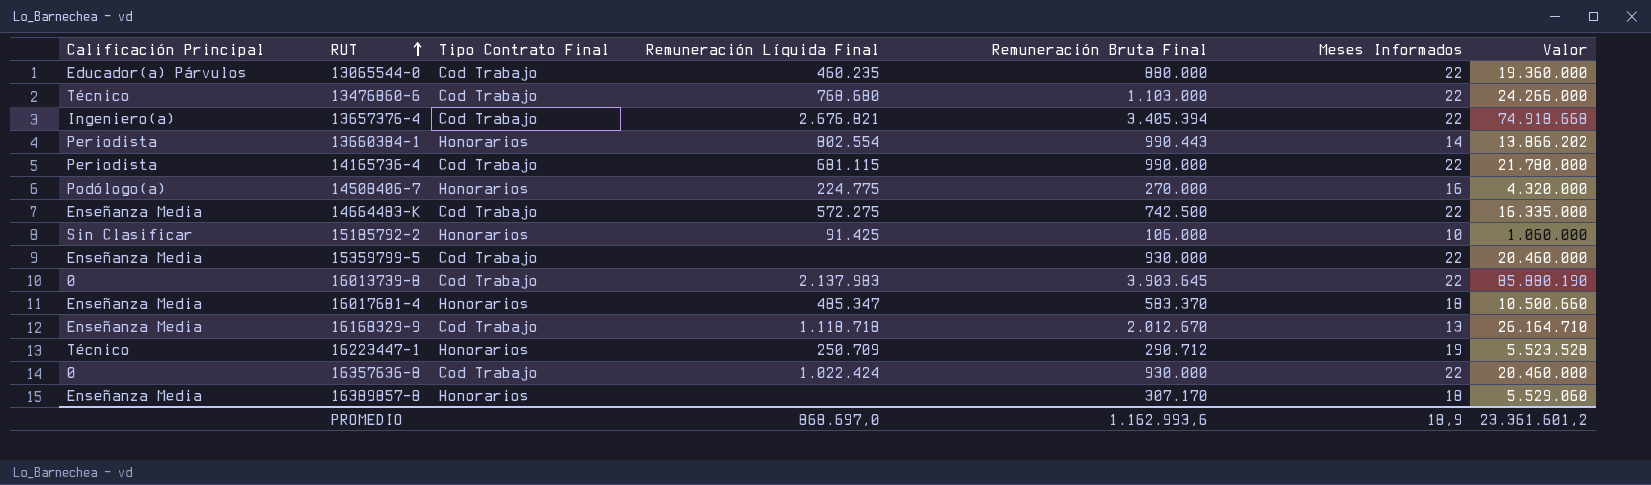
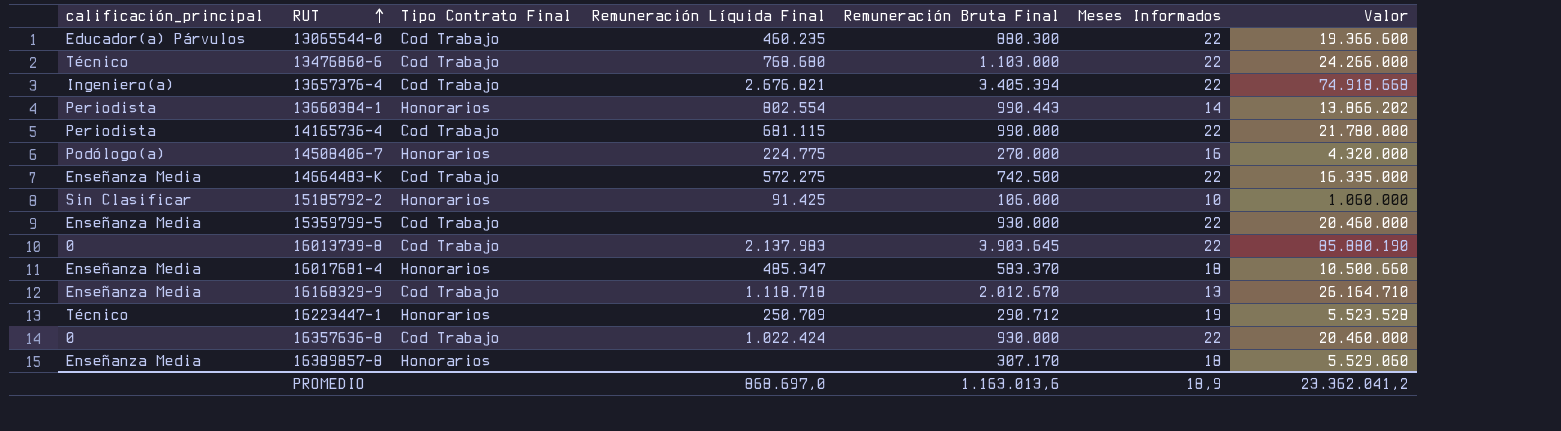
column name: Calificación Principal -> calificación_principal
13065544-0 | Remuneración Bruta Final: 880.000 -> 880.300
13065544-0 | Valor: 19.360.000 -> 19.366.600
PROMEDIO | Remuneración Bruta Final: 1.162.993,6 -> 1.163.013,6
PROMEDIO | Valor: 23.361.601,2 -> 23.362.041,2

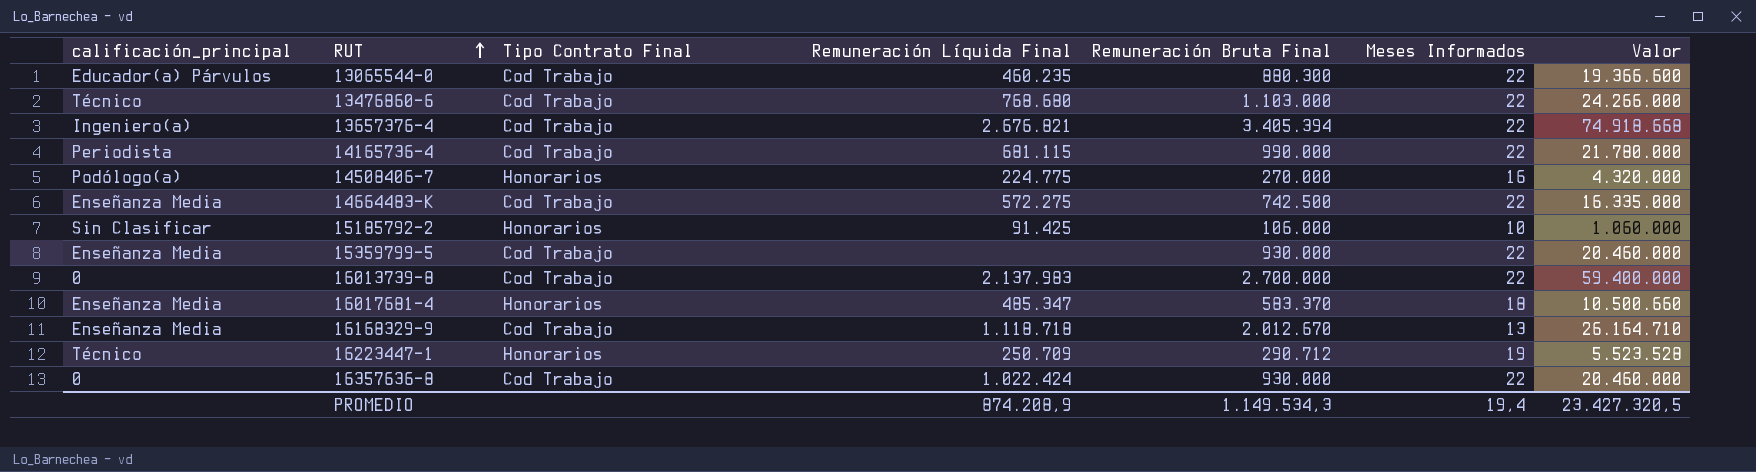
row 13660384-1: Periodista | Honorarios | 802.554 | 990.443 | 14 | 13.866.202 -> none
row 16389857-8: Enseñanza Media | Honorarios | none | 307.170 | 18 | 5.529.060 -> none
16013739-8 | Remuneración Bruta Final: 3.903.645 -> 2.700.000
16013739-8 | Valor: 85.880.190 -> 59.400.000
PROMEDIO | Remuneración Líquida Final: 868.697,0 -> 874.208,9
PROMEDIO | Remuneración Bruta Final: 1.163.013,6 -> 1.149.534,3
PROMEDIO | Meses Informados: 18,9 -> 19,4
PROMEDIO | Valor: 23.362.041,2 -> 23.427.320,5

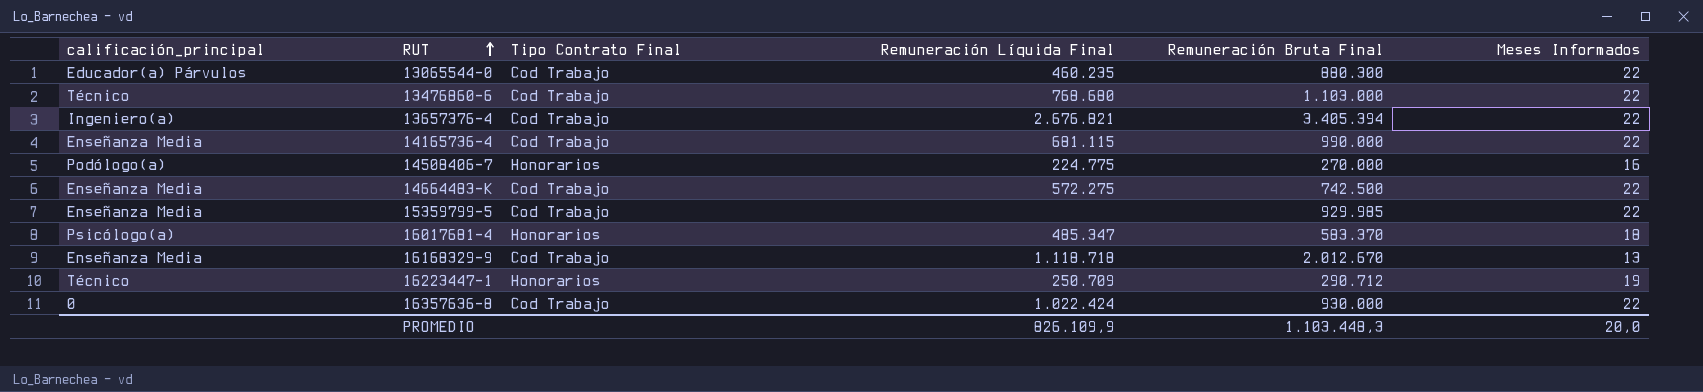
column Valor | formula: [Remuneración Bruta Final] * [Meses Informados] -> none
row 15185792-2: Sin Clasificar | Honorarios | 91.425 | 106.000 | 10 | 1.060.000 -> none
row 16013739-8: 0 | Cod Trabajo | 2.137.983 | 2.700.000 | 22 | 59.400.000 -> none
14165736-4 | calificación_principal: Periodista -> Enseñanza Media
15359799-5 | Remuneración Bruta Final: 930.000 -> 929.985
16017681-4 | calificación_principal: Enseñanza Media -> Psicólogo(a)
PROMEDIO | Remuneración Líquida Final: 874.208,9 -> 826.109,9
PROMEDIO | Remuneración Bruta Final: 1.149.534,3 -> 1.103.448,3
PROMEDIO | Meses Informados: 19,4 -> 20,0

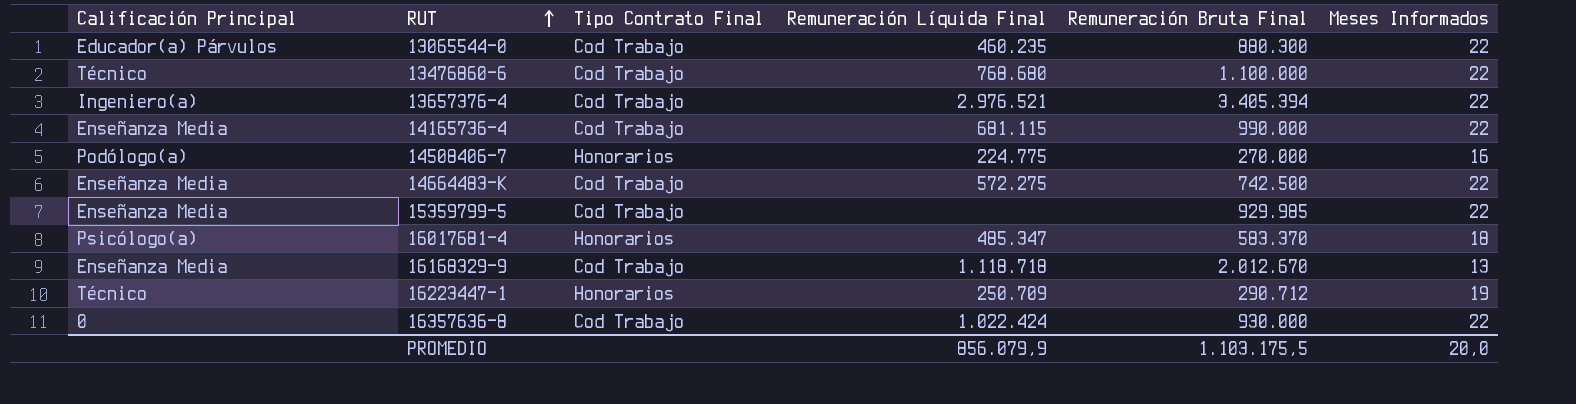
column name: calificación_principal -> Calificación Principal
13476860-6 | Remuneración Bruta Final: 1.103.000 -> 1.100.000
13657376-4 | Remuneración Líquida Final: 2.676.821 -> 2.976.521
PROMEDIO | Remuneración Líquida Final: 826.109,9 -> 856.079,9
PROMEDIO | Remuneración Bruta Final: 1.103.448,3 -> 1.103.175,5

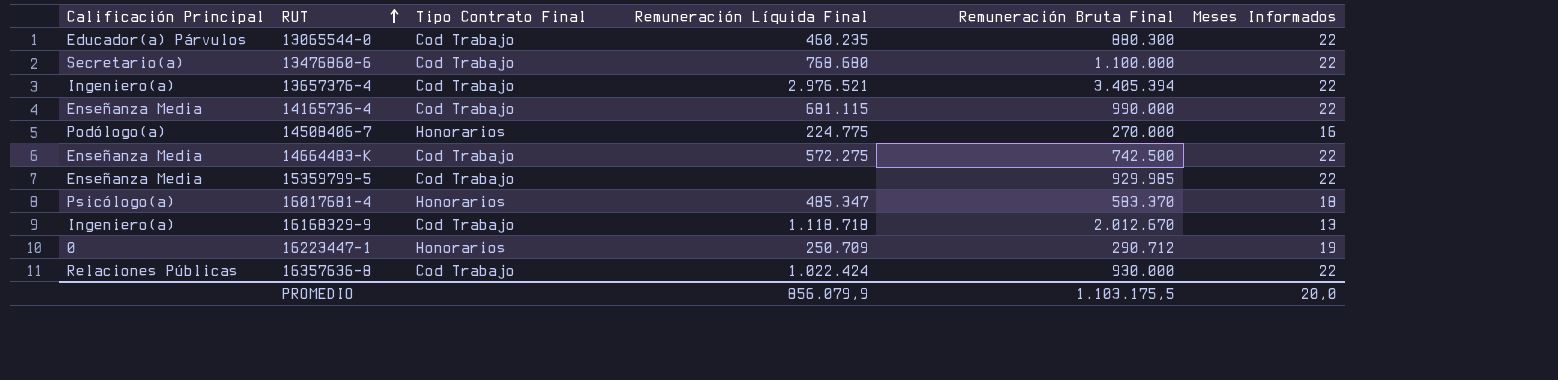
13476860-6 | Calificación Principal: Técnico -> Secretario(a)
16168329-9 | Calificación Principal: Enseñanza Media -> Ingeniero(a)
16223447-1 | Calificación Principal: Técnico -> 0
16357636-8 | Calificación Principal: 0 -> Relaciones Públicas

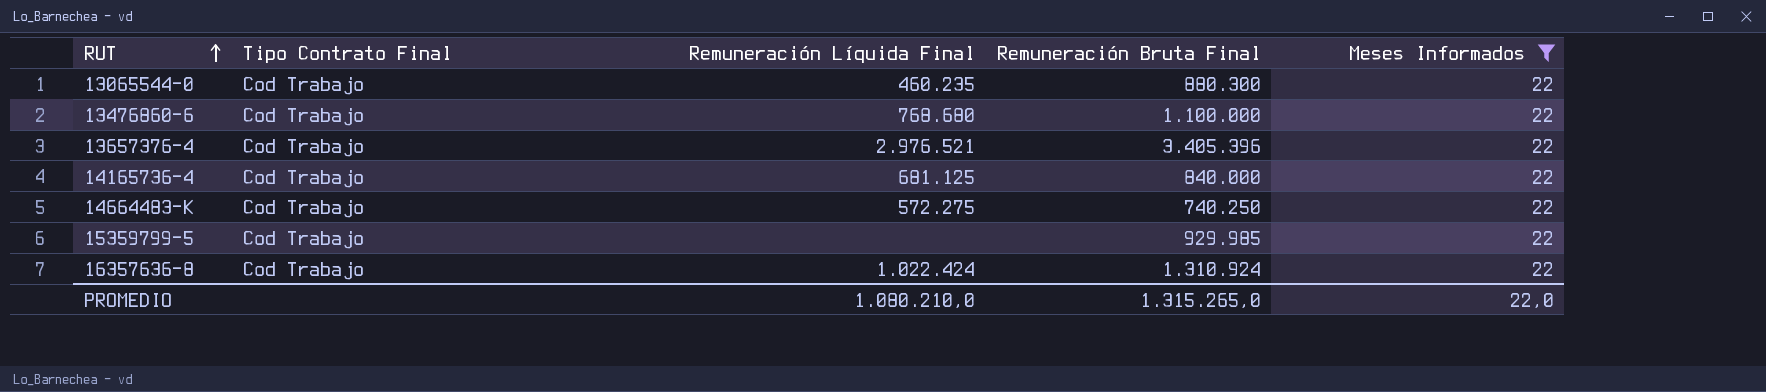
filter: none -> Meses Informados = 22
column Calificación Principal | position: 1 -> none
13657376-4 | Remuneración Bruta Final: 3.405.394 -> 3.405.396
14165736-4 | Remuneración Líquida Final: 681.115 -> 681.125
14165736-4 | Remuneración Bruta Final: 990.000 -> 840.000
14664483-K | Remuneración Bruta Final: 742.500 -> 740.250
16357636-8 | Remuneración Bruta Final: 930.000 -> 1.310.924
PROMEDIO | Remuneración Líquida Final: 856.079,9 -> 1.080.210,0
PROMEDIO | Remuneración Bruta Final: 1.103.175,5 -> 1.315.265,0
PROMEDIO | Meses Informados: 20,0 -> 22,0

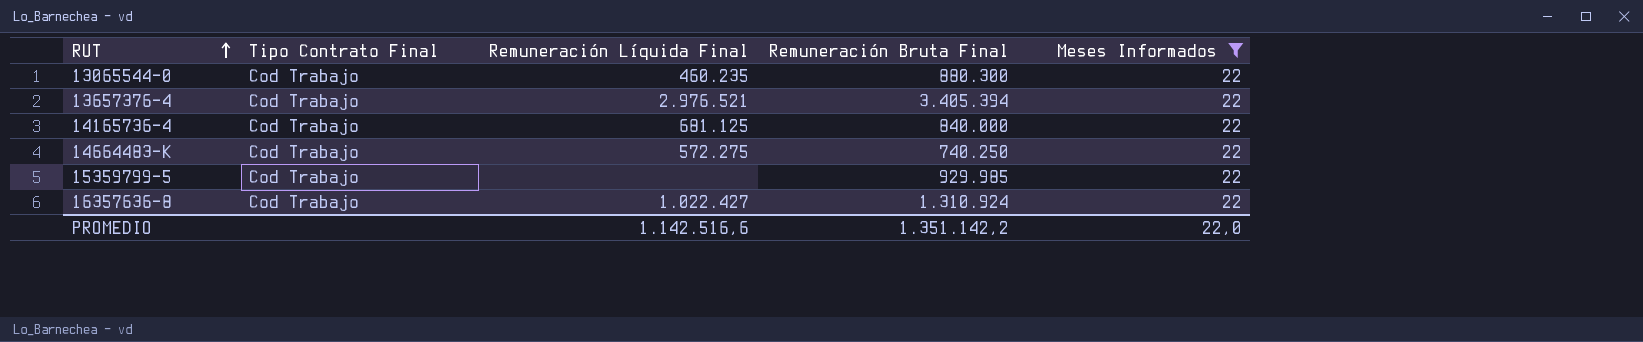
row 13476860-6: Cod Trabajo | 768.680 | 1.100.000 | 22 -> none
13657376-4 | Remuneración Bruta Final: 3.405.396 -> 3.405.394
16357636-8 | Remuneración Líquida Final: 1.022.424 -> 1.022.427
PROMEDIO | Remuneración Líquida Final: 1.080.210,0 -> 1.142.516,6
PROMEDIO | Remuneración Bruta Final: 1.315.265,0 -> 1.351.142,2

